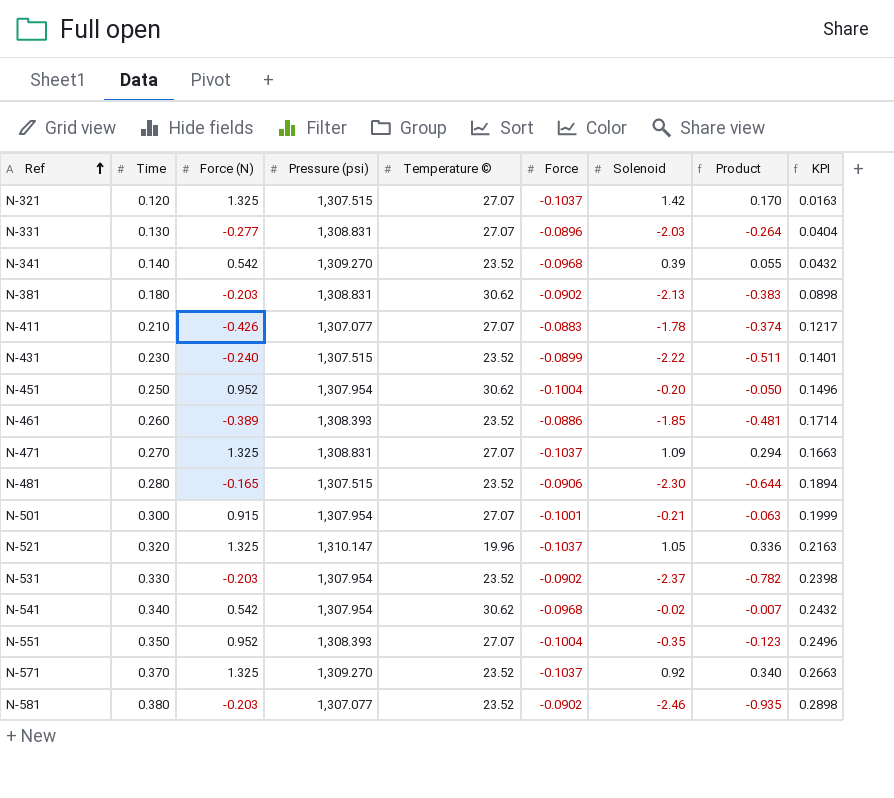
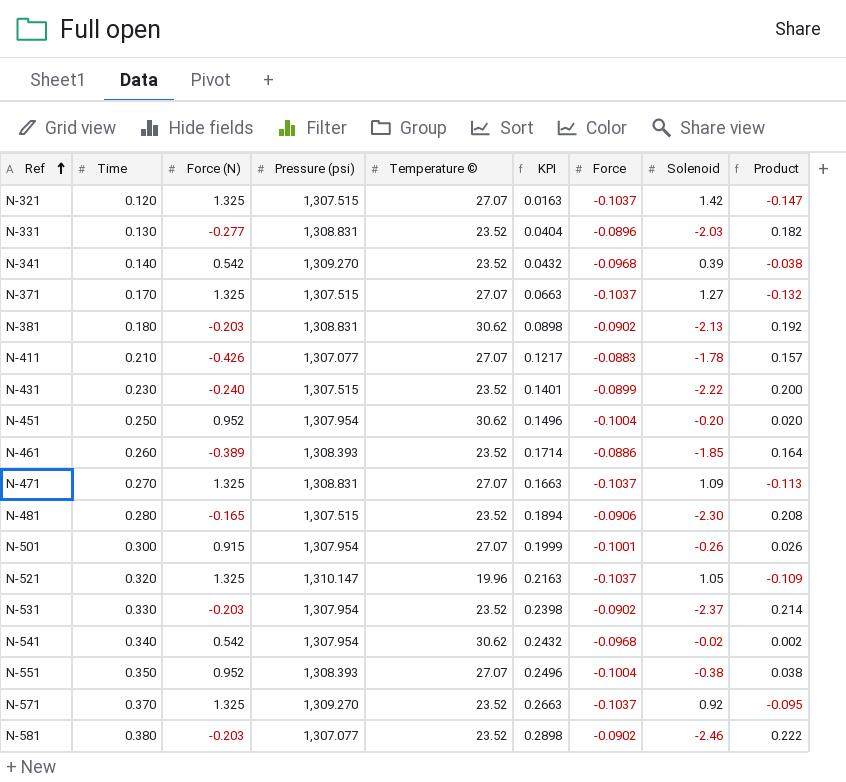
column KPI | position: 9 -> 6
column Product | formula: [Time] * [Solenoid] -> [Force] * [Solenoid]
N-331 | Temperature ©: 27.07 -> 23.52
row N-371: none -> 0.170 | 1.325 | 1,307.515 | 27.07 | 0.0663 | -0.1037 | 1.27 | -0.132
N-501 | Solenoid: -0.21 -> -0.26
N-551 | Solenoid: -0.35 -> -0.38

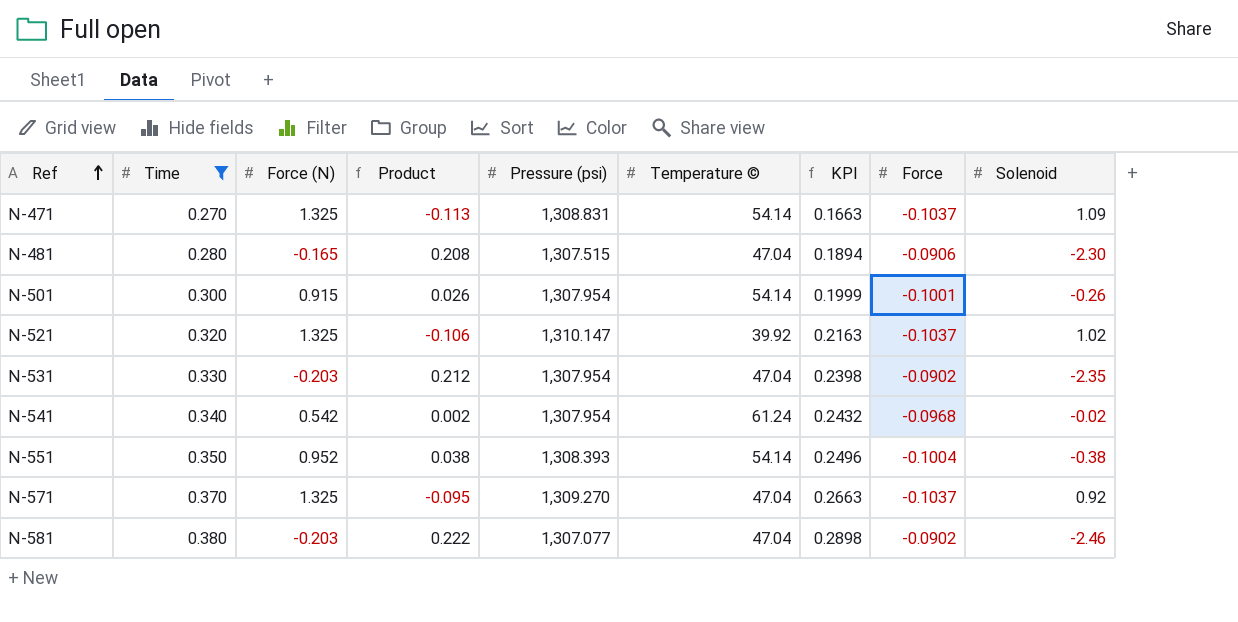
filter: none -> Time >= 0.270
column Product | position: 9 -> 4
N-471 | Temperature ©: 27.07 -> 54.14
N-481 | Temperature ©: 23.52 -> 47.04
N-501 | Temperature ©: 27.07 -> 54.14
N-521 | Product: -0.109 -> -0.106
N-521 | Temperature ©: 19.96 -> 39.92
N-521 | Solenoid: 1.05 -> 1.02
N-531 | Product: 0.214 -> 0.212
N-531 | Temperature ©: 23.52 -> 47.04
N-531 | Solenoid: -2.37 -> -2.35
N-541 | Temperature ©: 30.62 -> 61.24
N-551 | Temperature ©: 27.07 -> 54.14
N-571 | Temperature ©: 23.52 -> 47.04
N-581 | Temperature ©: 23.52 -> 47.04

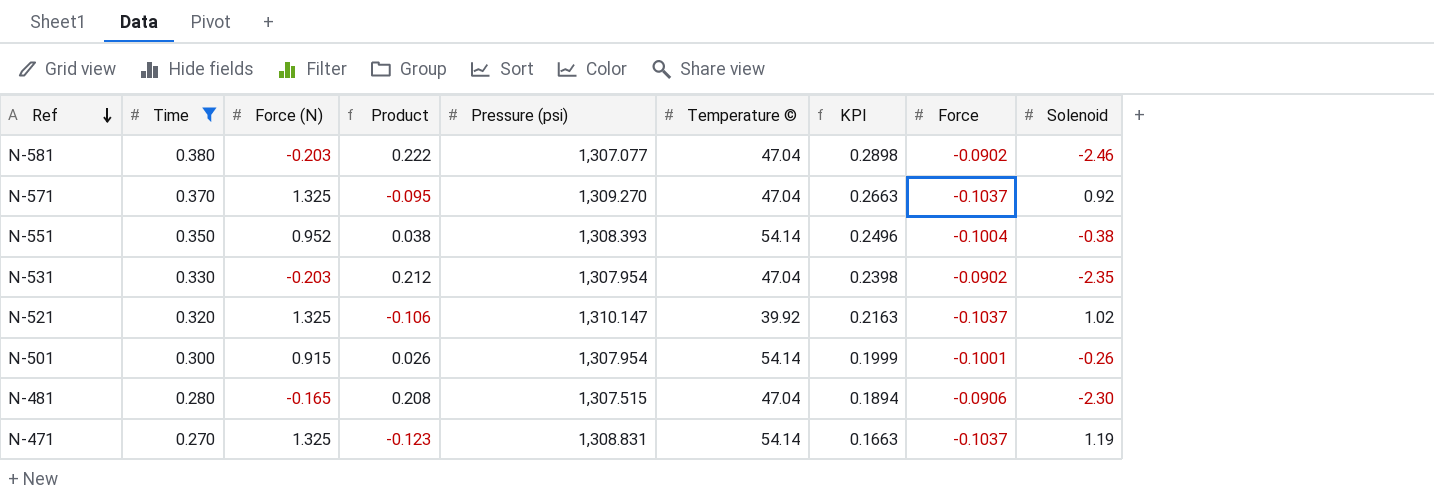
row order: Ref ascending -> Ref descending
row N-541: 0.340 | 0.542 | 0.002 | 1,307.954 | 61.24 | 0.2432 | -0.0968 | -0.02 -> none
N-471 | Product: -0.113 -> -0.123
N-471 | Solenoid: 1.09 -> 1.19

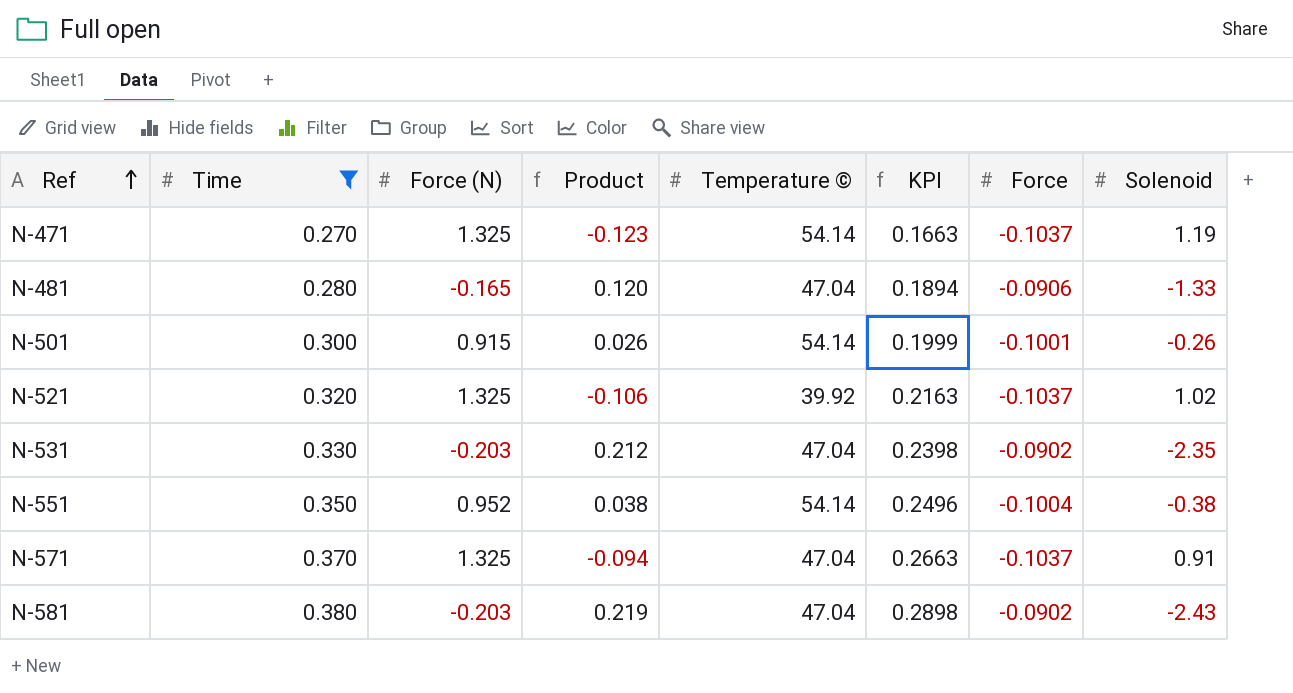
row order: Ref descending -> Ref ascending
column Pressure (psi) | position: 5 -> none
N-481 | Product: 0.208 -> 0.120
N-481 | Solenoid: -2.30 -> -1.33
N-571 | Product: -0.095 -> -0.094
N-571 | Solenoid: 0.92 -> 0.91
N-581 | Product: 0.222 -> 0.219
N-581 | Solenoid: -2.46 -> -2.43

